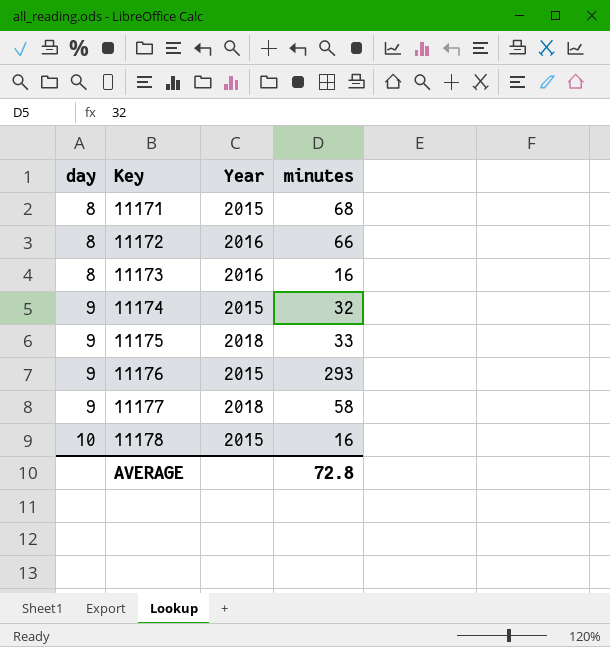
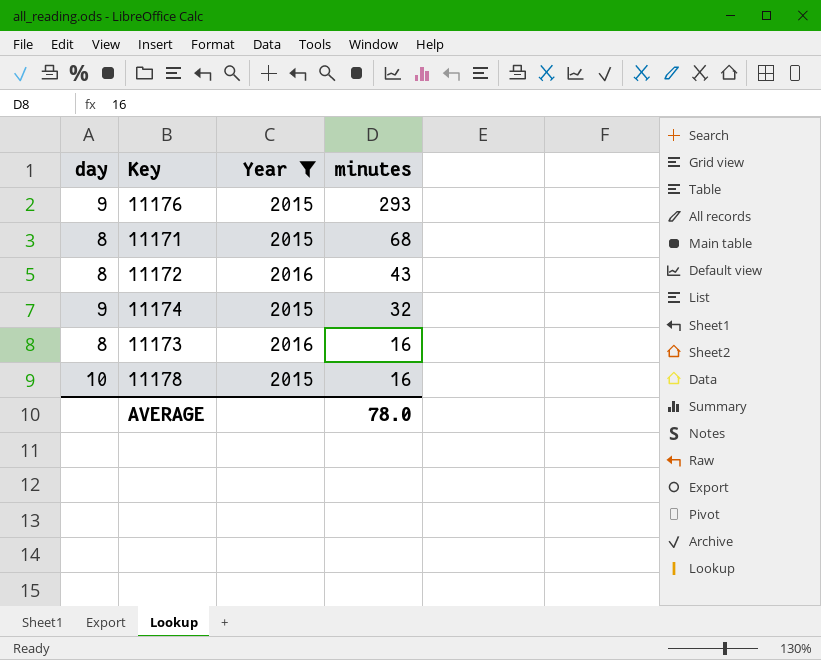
filter: none -> Year != 2018
row order: day ascending -> minutes descending
11172 | minutes: 66 -> 43
AVERAGE | minutes: 72.8 -> 78.0

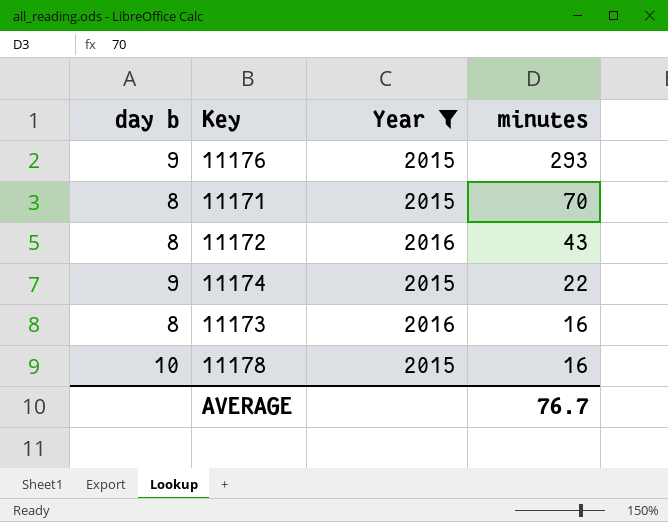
column name: day -> day b
11171 | minutes: 68 -> 70
11174 | minutes: 32 -> 22
AVERAGE | minutes: 78.0 -> 76.7

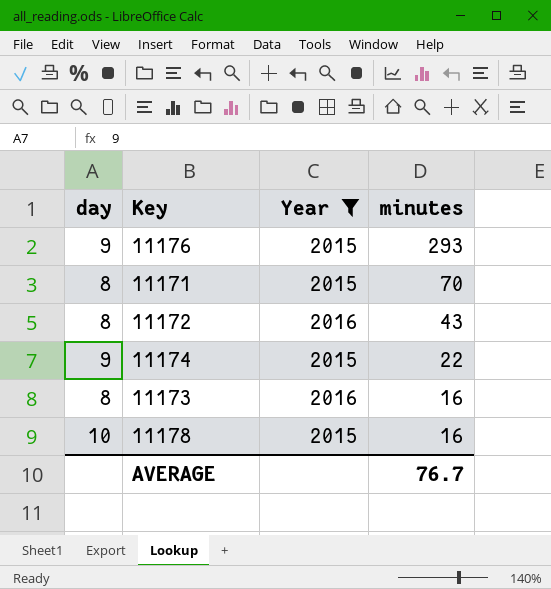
column name: day b -> day

